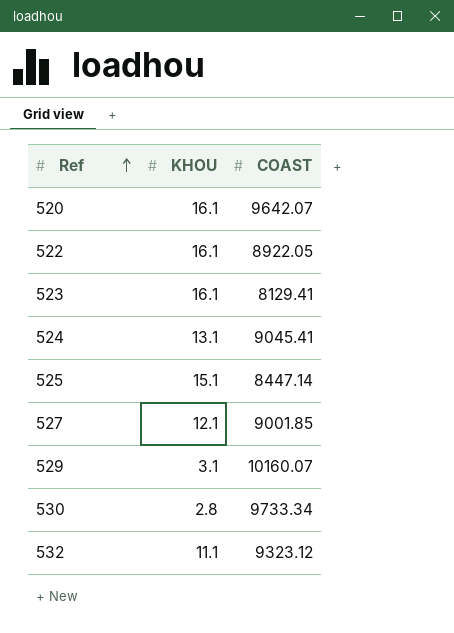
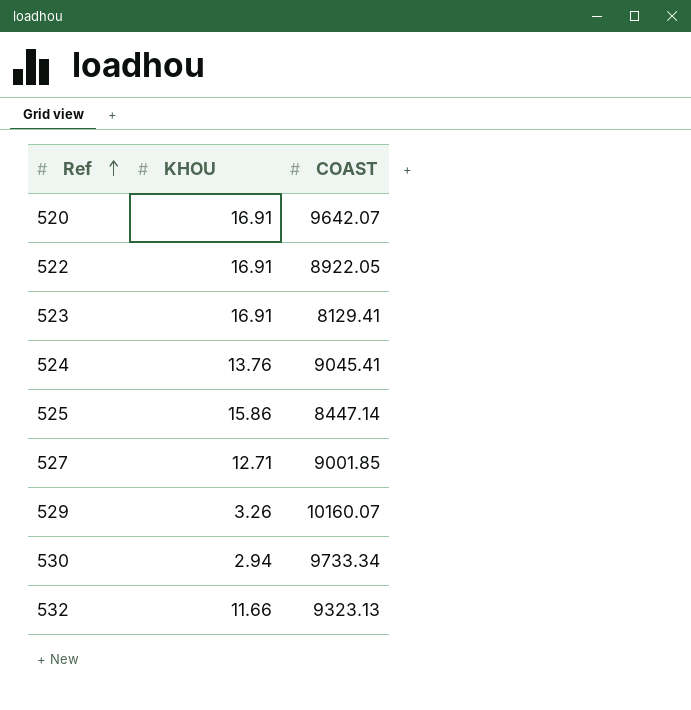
520 | KHOU: 16.1 -> 16.91
522 | KHOU: 16.1 -> 16.91
523 | KHOU: 16.1 -> 16.91
524 | KHOU: 13.1 -> 13.76
525 | KHOU: 15.1 -> 15.86
527 | KHOU: 12.1 -> 12.71
529 | KHOU: 3.1 -> 3.26
530 | KHOU: 2.8 -> 2.94
532 | KHOU: 11.1 -> 11.66
532 | COAST: 9323.12 -> 9323.13

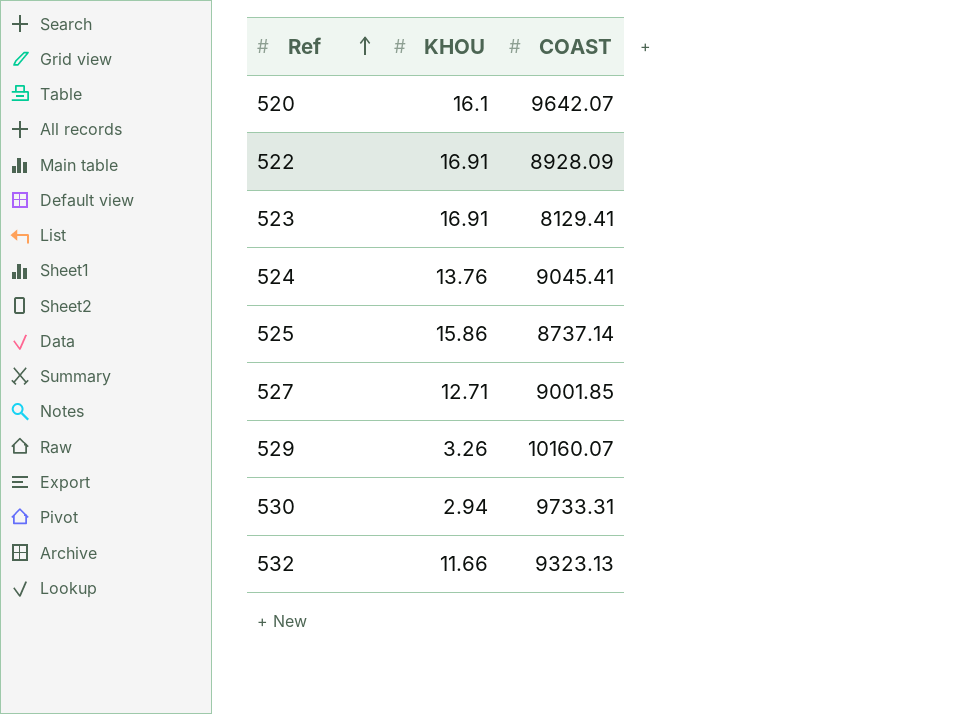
520 | KHOU: 16.91 -> 16.1
522 | COAST: 8922.05 -> 8928.09
525 | COAST: 8447.14 -> 8737.14
530 | COAST: 9733.34 -> 9733.31

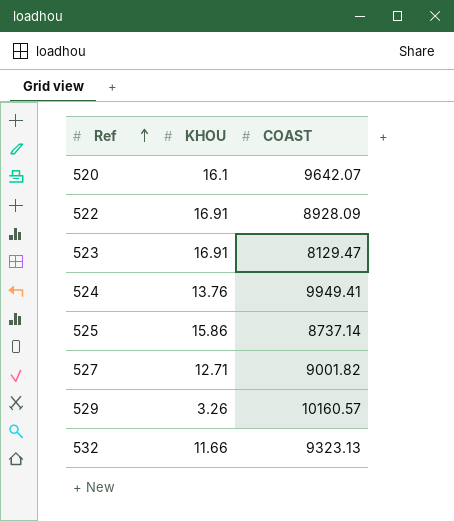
row 530: 2.94 | 9733.31 -> none
523 | COAST: 8129.41 -> 8129.47
524 | COAST: 9045.41 -> 9949.41
527 | COAST: 9001.85 -> 9001.82
529 | COAST: 10160.07 -> 10160.57

